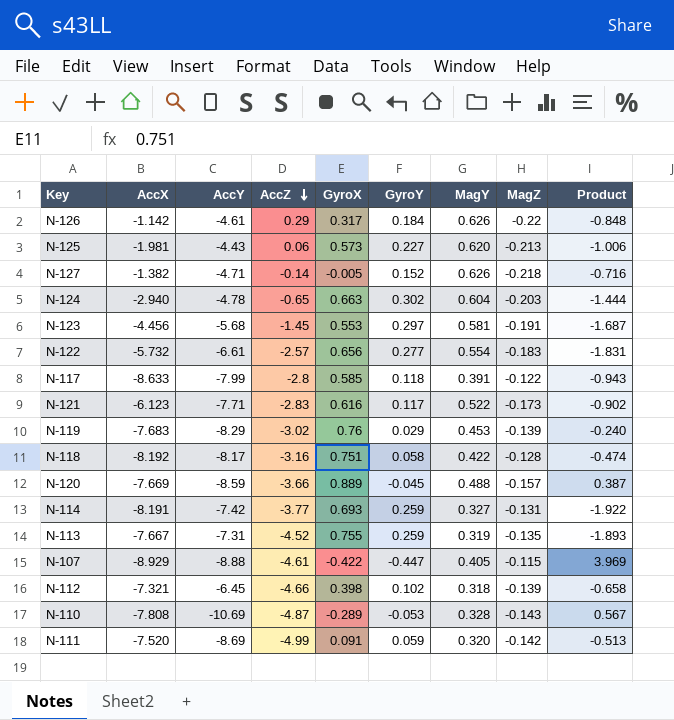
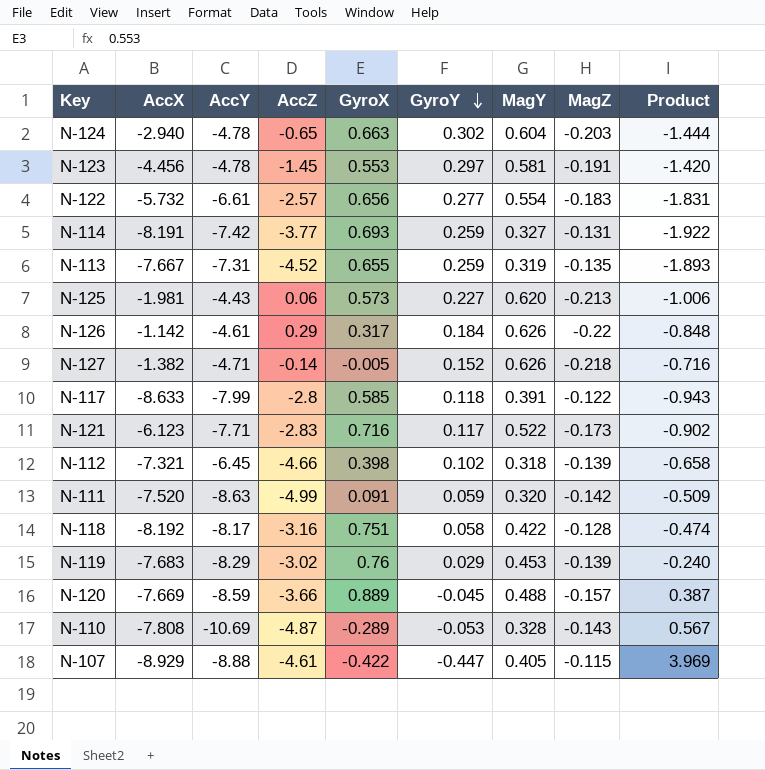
row order: AccZ descending -> GyroY descending
N-123 | AccY: -5.68 -> -4.78
N-123 | Product: -1.687 -> -1.420
N-113 | GyroX: 0.755 -> 0.655
N-121 | GyroX: 0.616 -> 0.716
N-111 | AccY: -8.69 -> -8.63
N-111 | Product: -0.513 -> -0.509

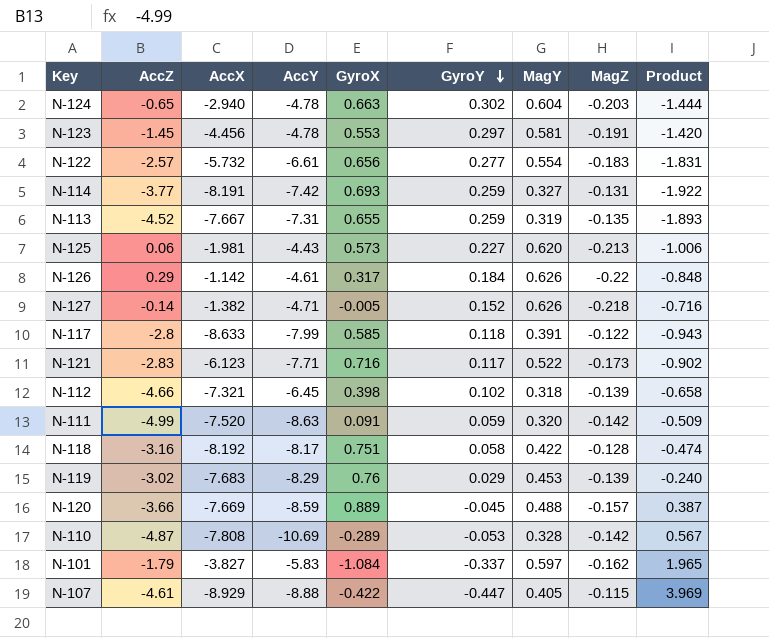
column AccZ | position: 4 -> 2
N-110 | MagZ: -0.143 -> -0.142
row N-101: none -> -1.79 | -3.827 | -5.83 | -1.084 | -0.337 | 0.597 | -0.162 | 1.965

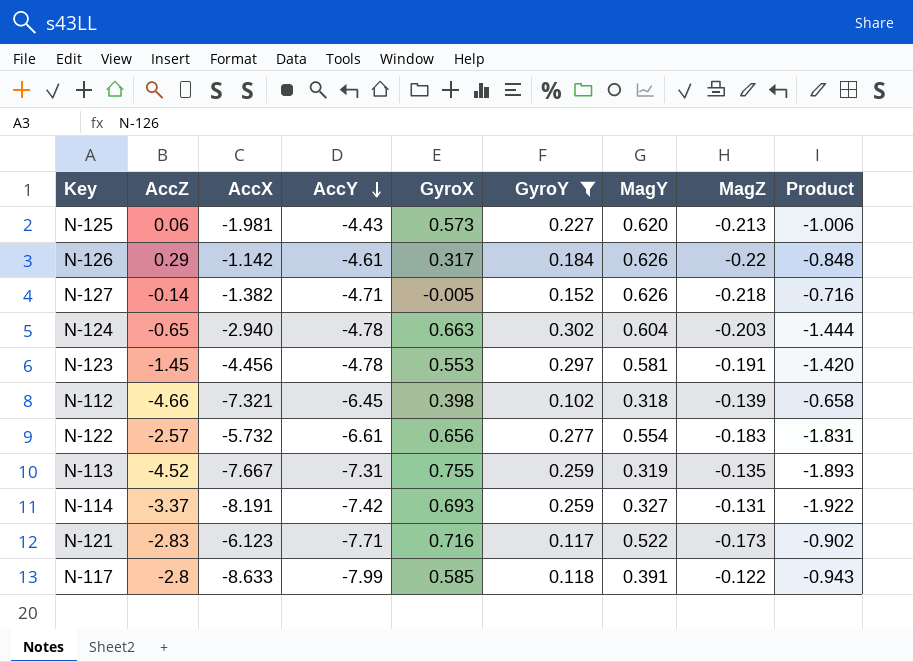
filter: none -> GyroY >= 0.102
row order: GyroY descending -> AccY descending
N-113 | GyroX: 0.655 -> 0.755
N-114 | AccZ: -3.77 -> -3.37

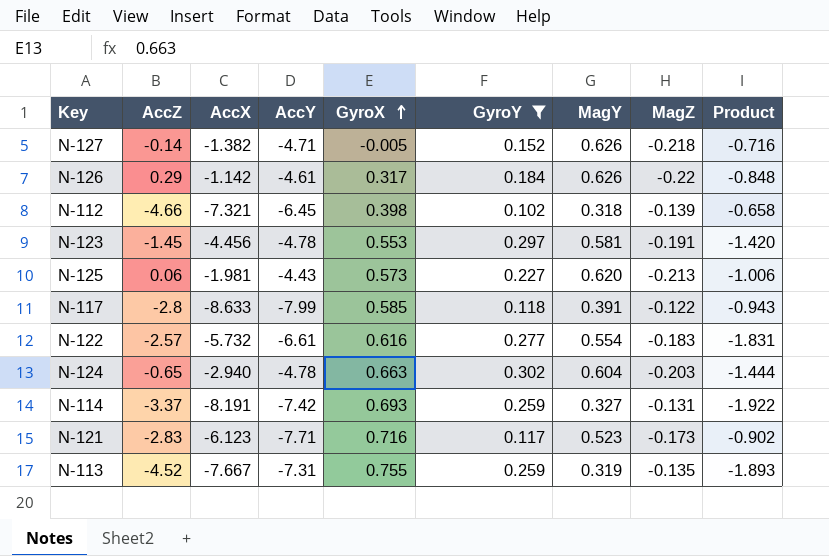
row order: AccY descending -> GyroX ascending
N-122 | GyroX: 0.656 -> 0.616
N-121 | MagY: 0.522 -> 0.523

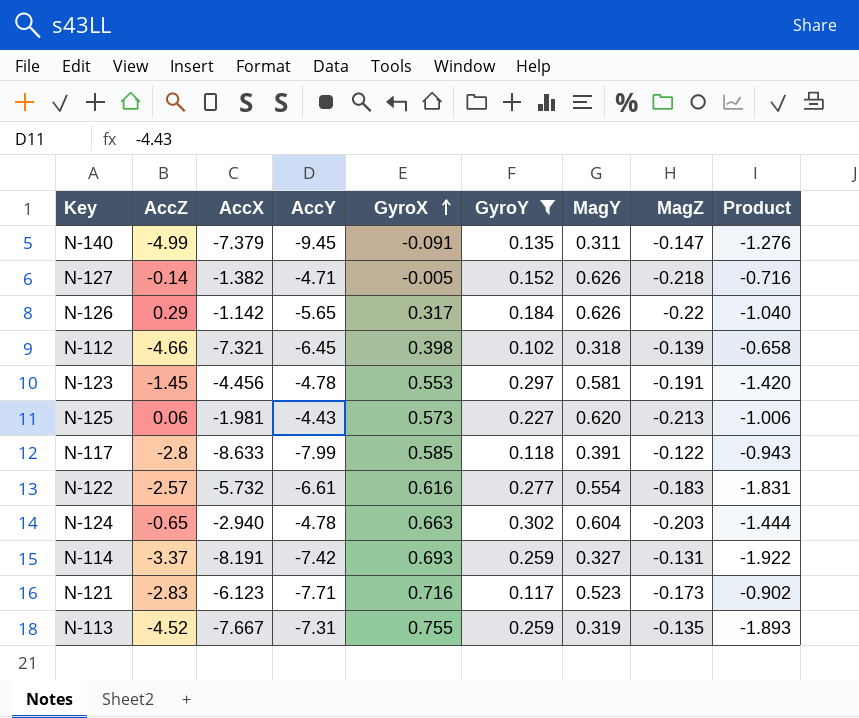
row N-140: none -> -4.99 | -7.379 | -9.45 | -0.091 | 0.135 | 0.311 | -0.147 | -1.276
N-126 | AccY: -4.61 -> -5.65
N-126 | Product: -0.848 -> -1.040

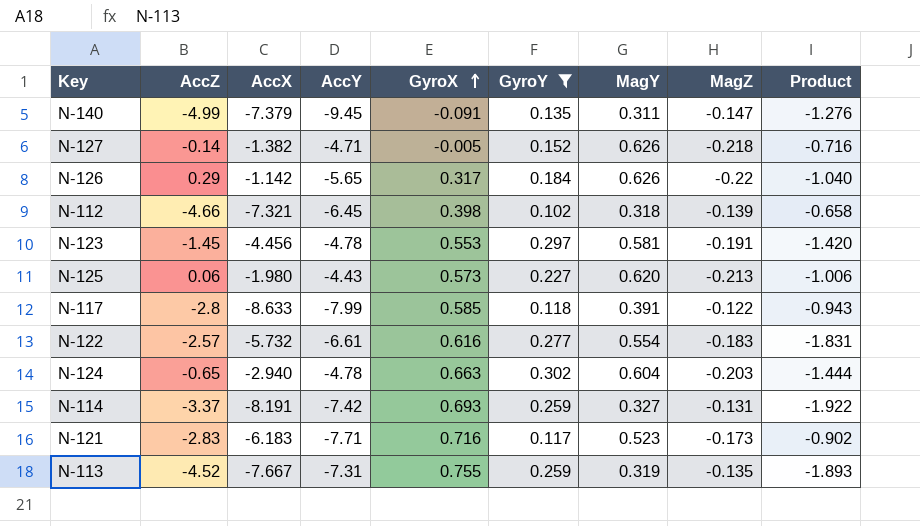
N-125 | AccX: -1.981 -> -1.980
N-121 | AccX: -6.123 -> -6.183

